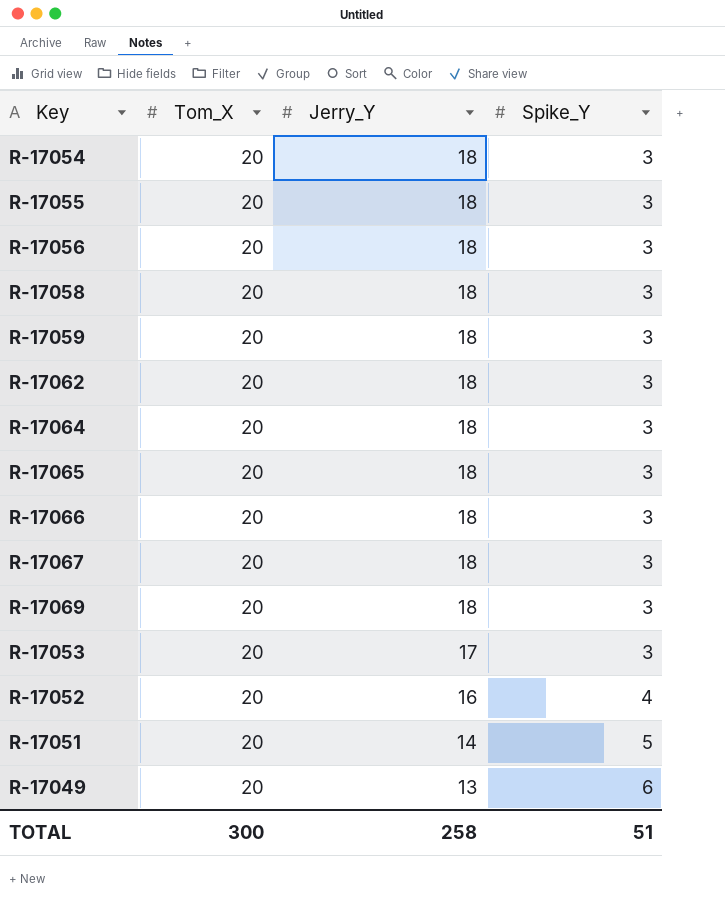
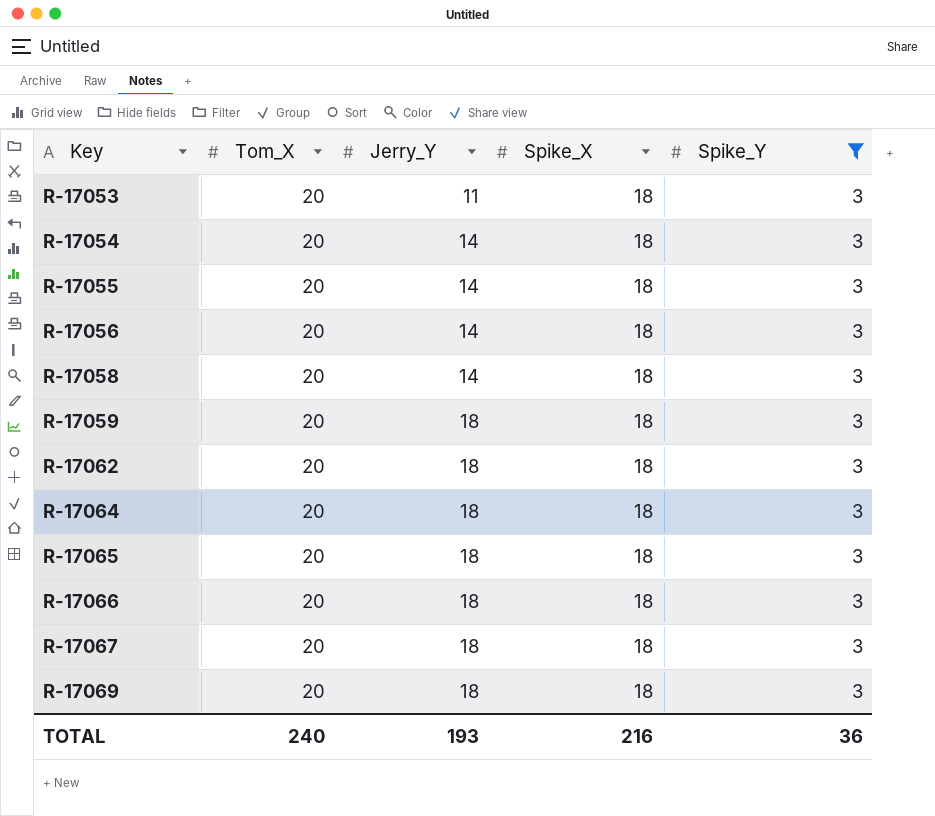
filter: none -> Spike_Y = 3
row order: Jerry_Y descending -> Key ascending
column Spike_X | position: none -> 4
R-17053 | Jerry_Y: 17 -> 11
R-17054 | Jerry_Y: 18 -> 14
R-17055 | Jerry_Y: 18 -> 14
R-17056 | Jerry_Y: 18 -> 14
R-17058 | Jerry_Y: 18 -> 14
TOTAL | Tom_X: 300 -> 240
TOTAL | Jerry_Y: 258 -> 193
TOTAL | Spike_Y: 51 -> 36

